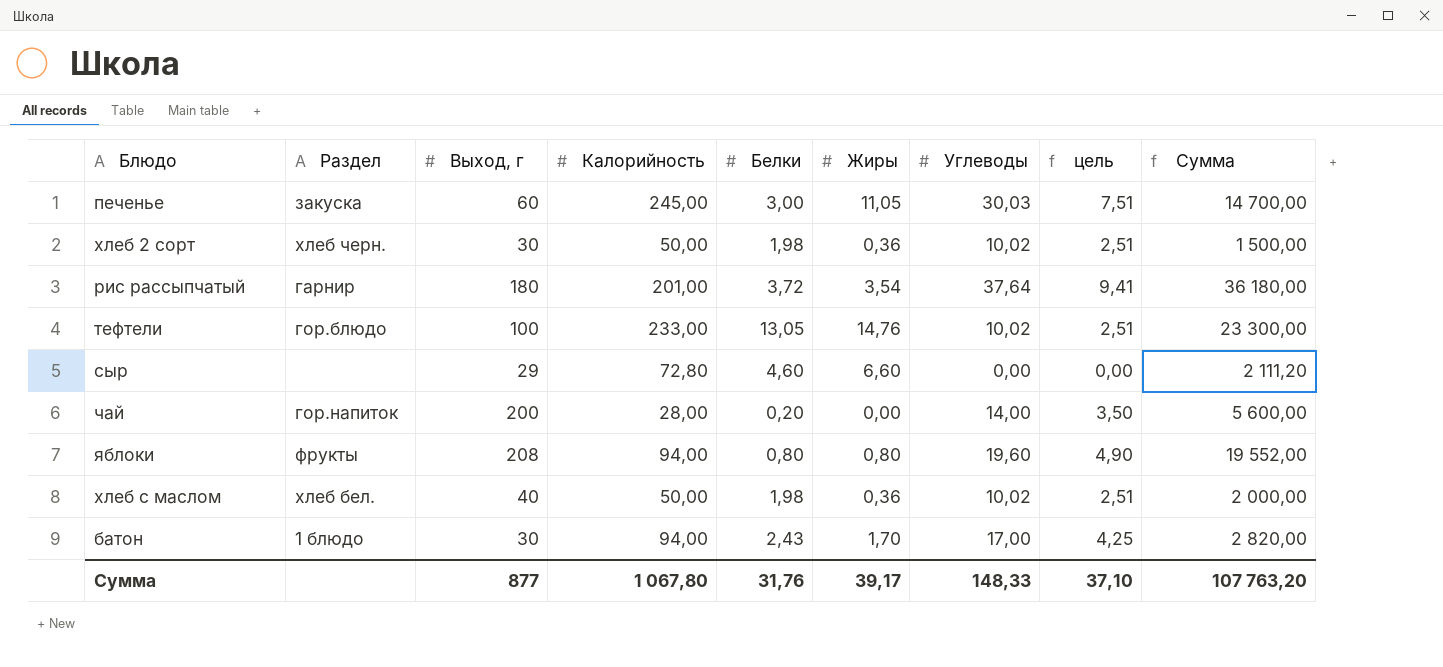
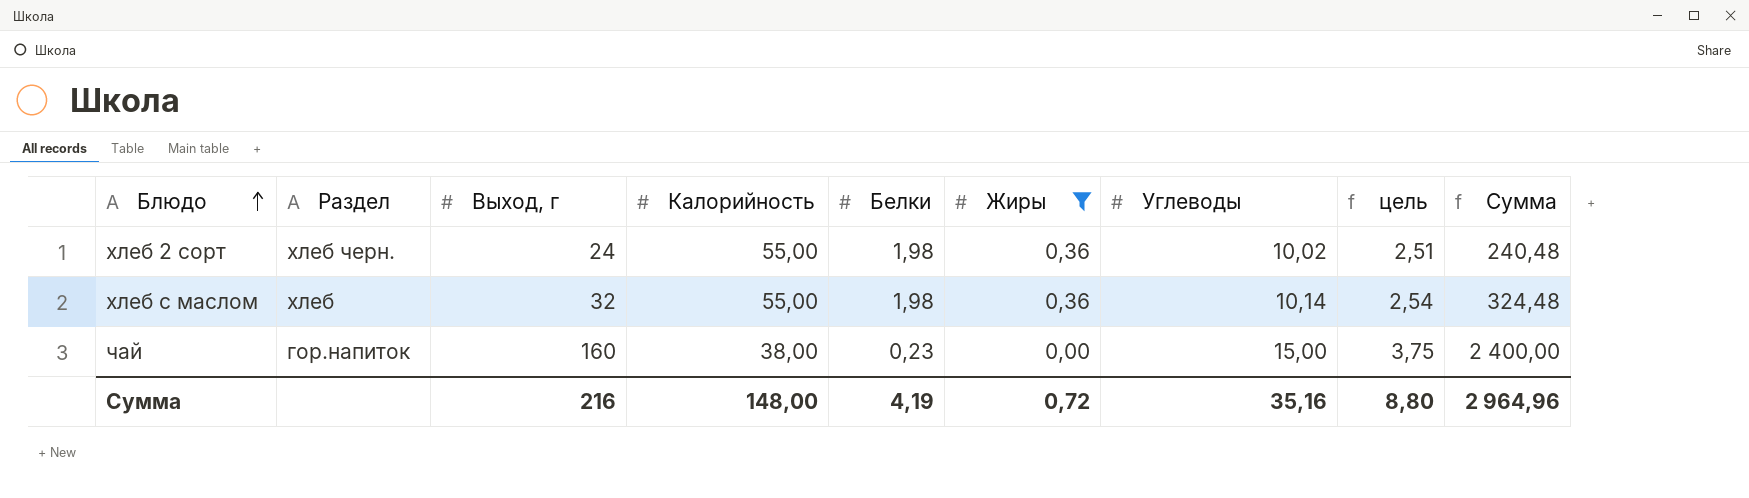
filter: none -> Жиры <= 0,36
row order: none -> Блюдо ascending
column Сумма | formula: [Выход, г] * [Калорийность] -> [Выход, г] * [Углеводы]
хлеб 2 сорт | Выход, г: 30 -> 24
хлеб 2 сорт | Калорийность: 50,00 -> 55,00
хлеб с маслом | Раздел: хлеб бел. -> хлеб
хлеб с маслом | Выход, г: 40 -> 32
хлеб с маслом | Калорийность: 50,00 -> 55,00
хлеб с маслом | Углеводы: 10,02 -> 10,14
хлеб с маслом | цель: 2,51 -> 2,54
чай | Выход, г: 200 -> 160
чай | Калорийность: 28,00 -> 38,00
чай | Белки: 0,20 -> 0,23
чай | Углеводы: 14,00 -> 15,00
чай | цель: 3,50 -> 3,75
Сумма | Выход, г: 877 -> 216
Сумма | Калорийность: 1 067,80 -> 148,00
Сумма | Белки: 31,76 -> 4,19
Сумма | Жиры: 39,17 -> 0,72
Сумма | Углеводы: 148,33 -> 35,16
Сумма | цель: 37,10 -> 8,80
Сумма | Сумма: 107 763,20 -> 2 964,96

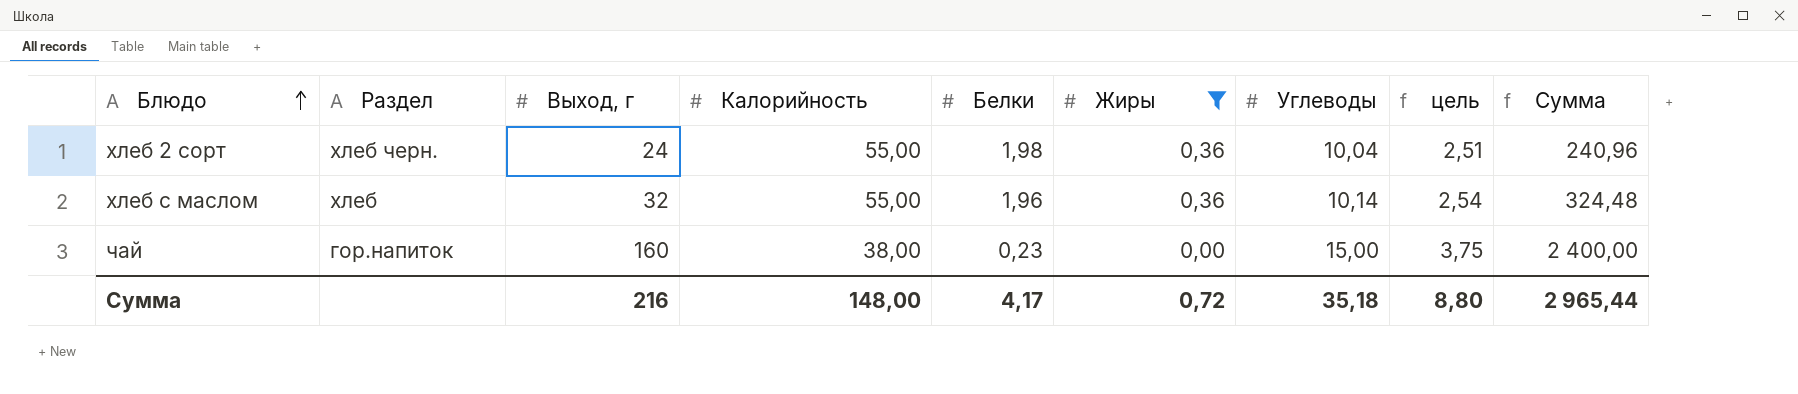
хлеб 2 сорт | Углеводы: 10,02 -> 10,04
хлеб 2 сорт | Сумма: 240,48 -> 240,96
хлеб с маслом | Белки: 1,98 -> 1,96
Сумма | Белки: 4,19 -> 4,17
Сумма | Углеводы: 35,16 -> 35,18
Сумма | Сумма: 2 964,96 -> 2 965,44

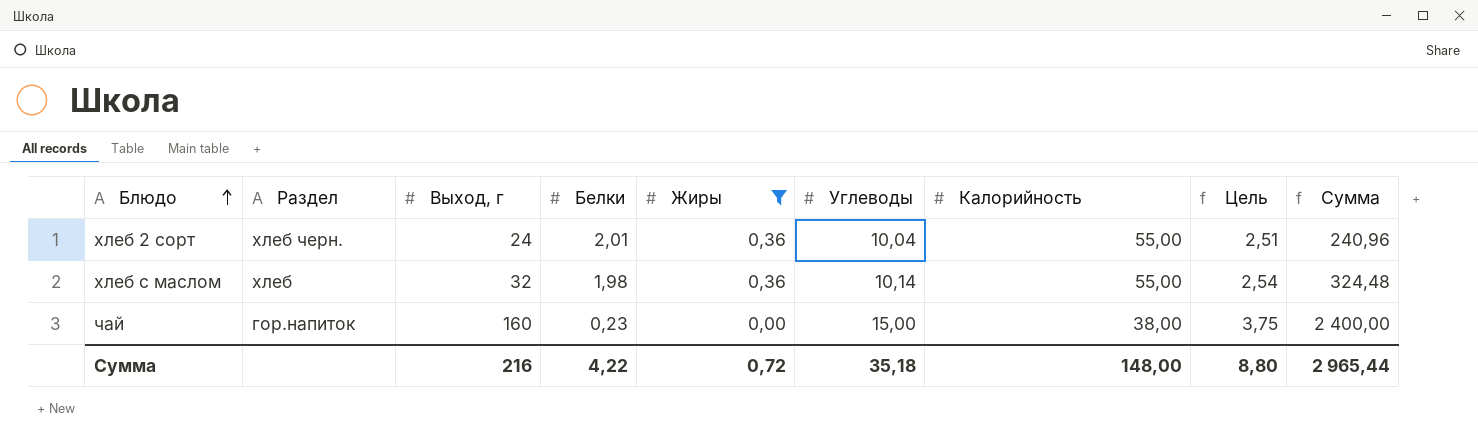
column Калорийность | position: 4 -> 7
column name: цель -> Цель
хлеб 2 сорт | Белки: 1,98 -> 2,01
хлеб с маслом | Белки: 1,96 -> 1,98
Сумма | Белки: 4,17 -> 4,22

